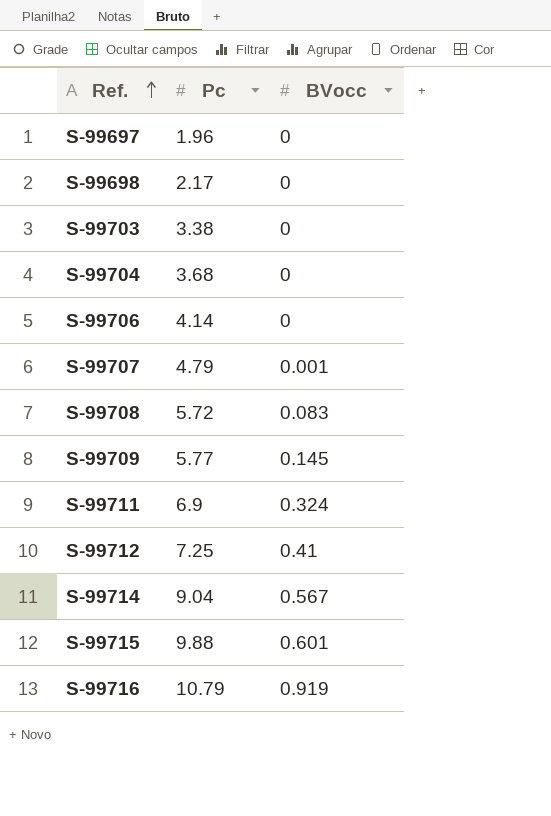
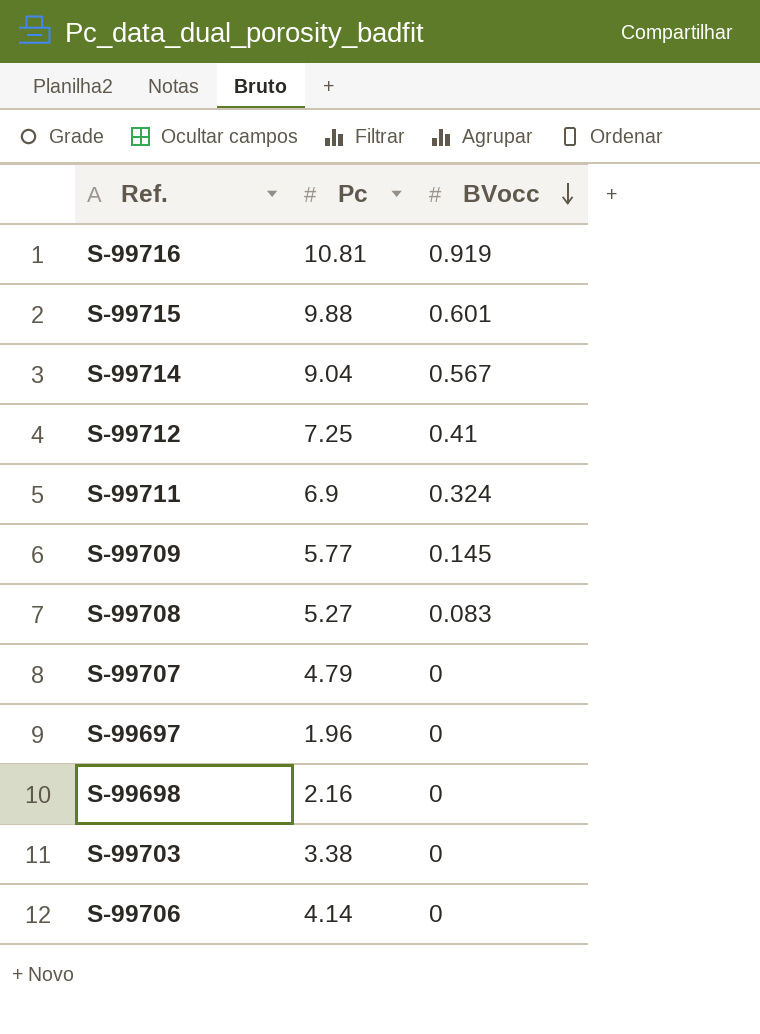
row order: Ref. ascending -> BVocc descending
row S-99704: 3.68 | 0 -> none
S-99716 | Pc: 10.79 -> 10.81
S-99708 | Pc: 5.72 -> 5.27
S-99707 | BVocc: 0.001 -> 0
S-99698 | Pc: 2.17 -> 2.16

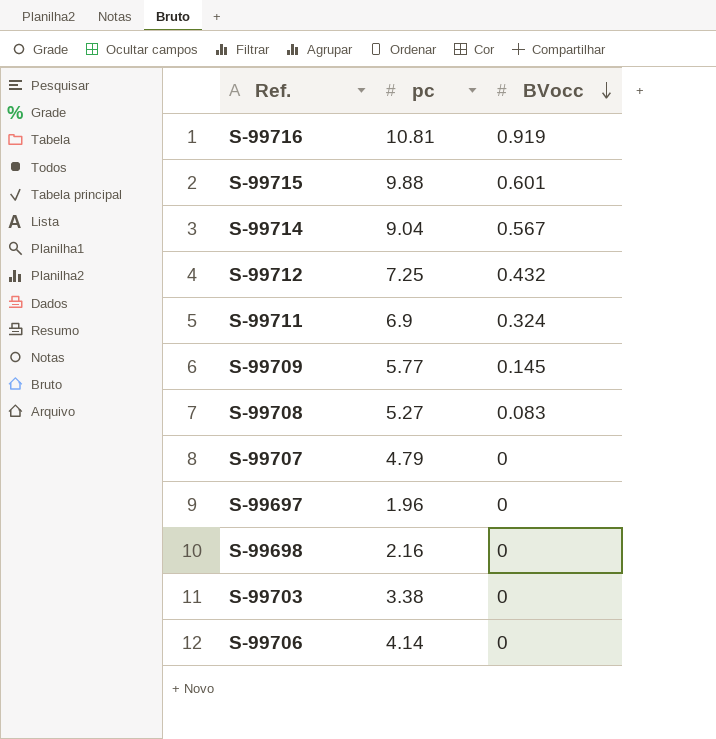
column name: Pc -> pc
S-99712 | BVocc: 0.41 -> 0.432

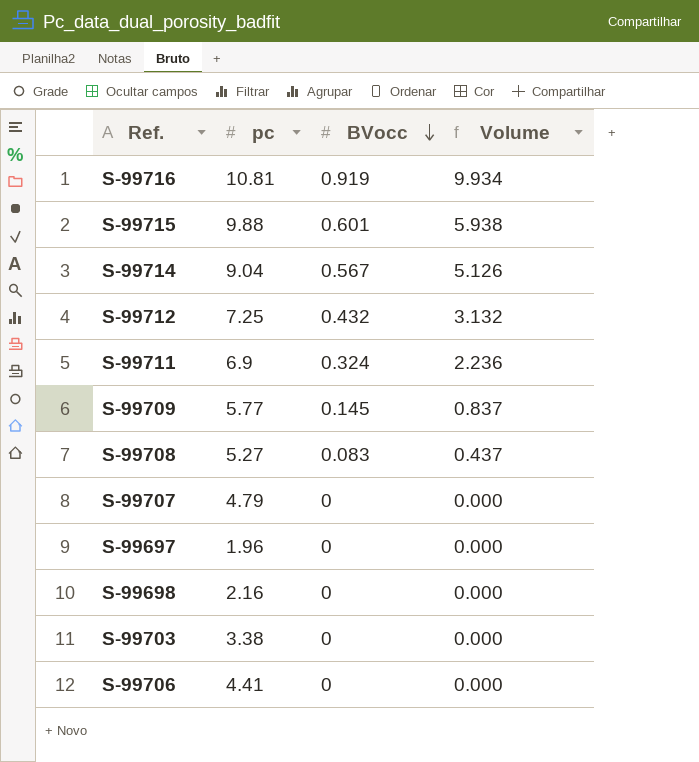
column Volume | formula: none -> [pc] * [BVocc]
S-99706 | pc: 4.14 -> 4.41

